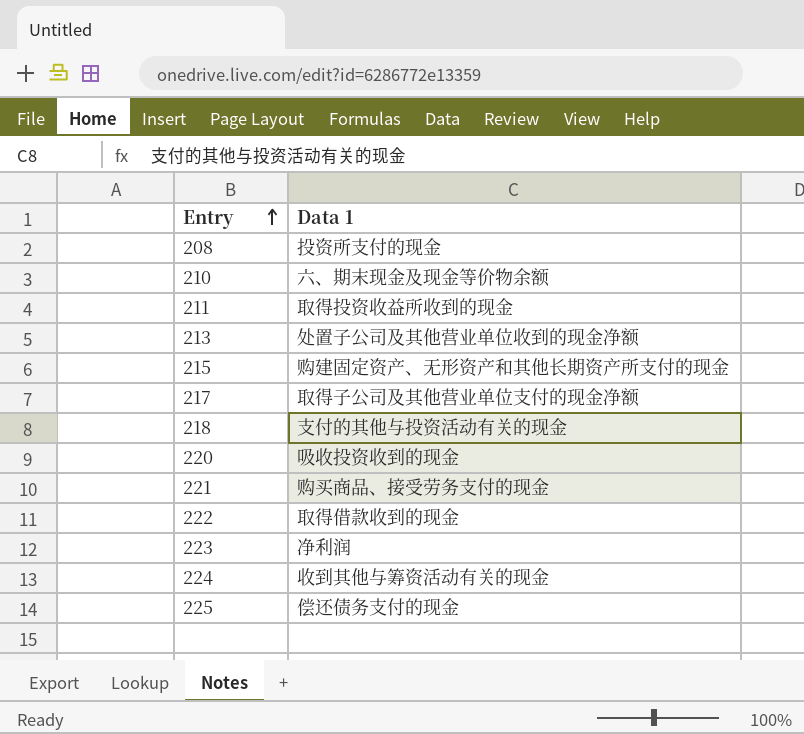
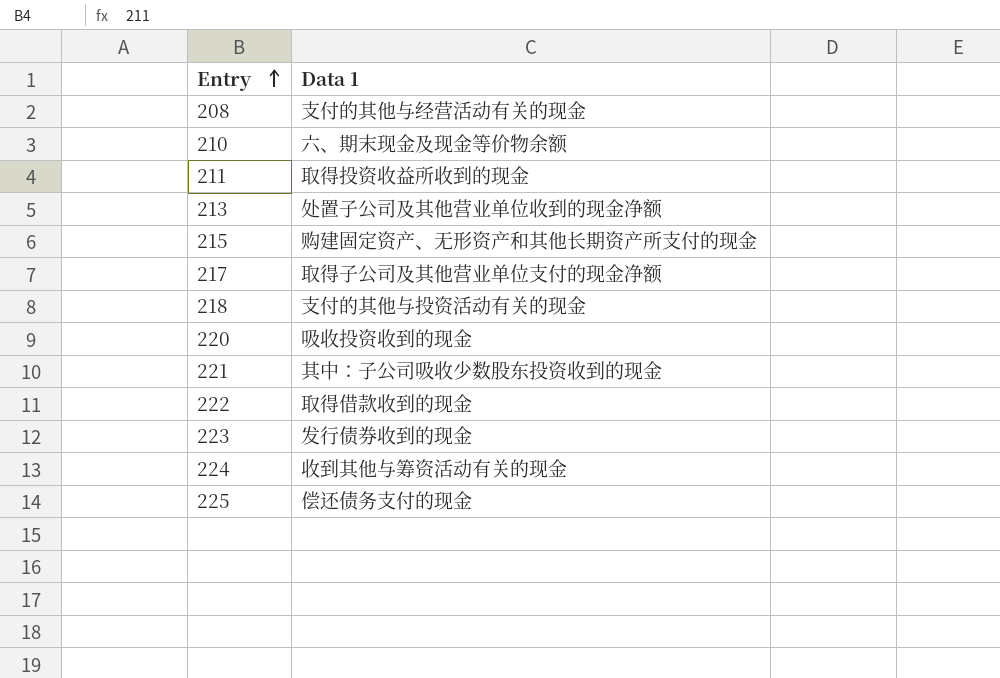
208 | Data 1: 投资所支付的现金 -> 支付的其他与经营活动有关的现金
221 | Data 1: 购买商品、接受劳务支付的现金 -> 其中：子公司吸收少数股东投资收到的现金
223 | Data 1: 净利润 -> 发行债券收到的现金

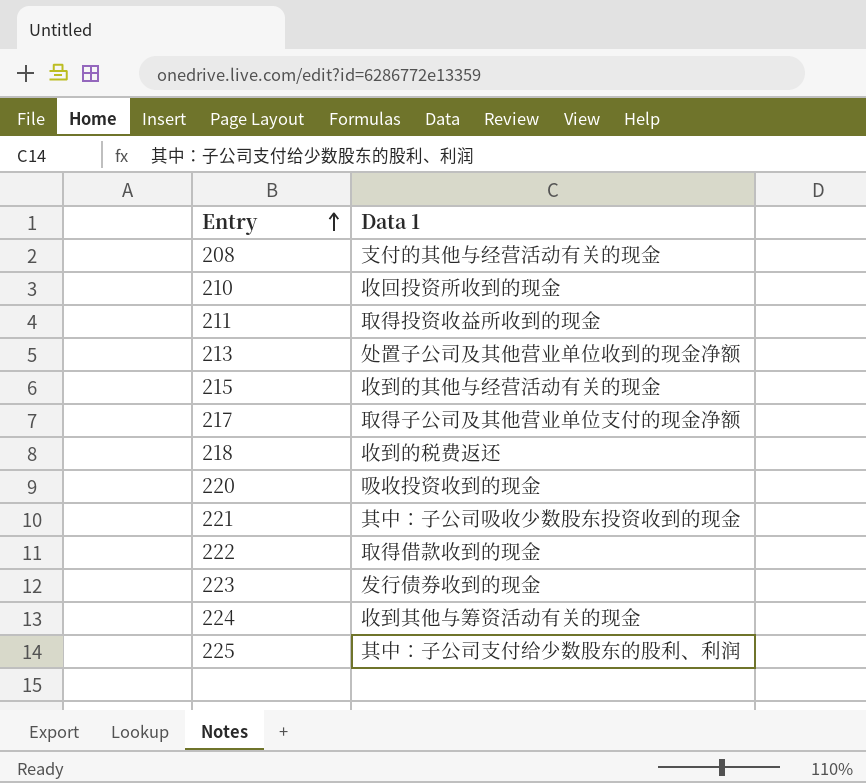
210 | Data 1: 六、期末现金及现金等价物余额 -> 收回投资所收到的现金
215 | Data 1: 购建固定资产、无形资产和其他长期资产所支付的现金 -> 收到的其他与经营活动有关的现金
218 | Data 1: 支付的其他与投资活动有关的现金 -> 收到的税费返还
225 | Data 1: 偿还债务支付的现金 -> 其中：子公司支付给少数股东的股利、利润

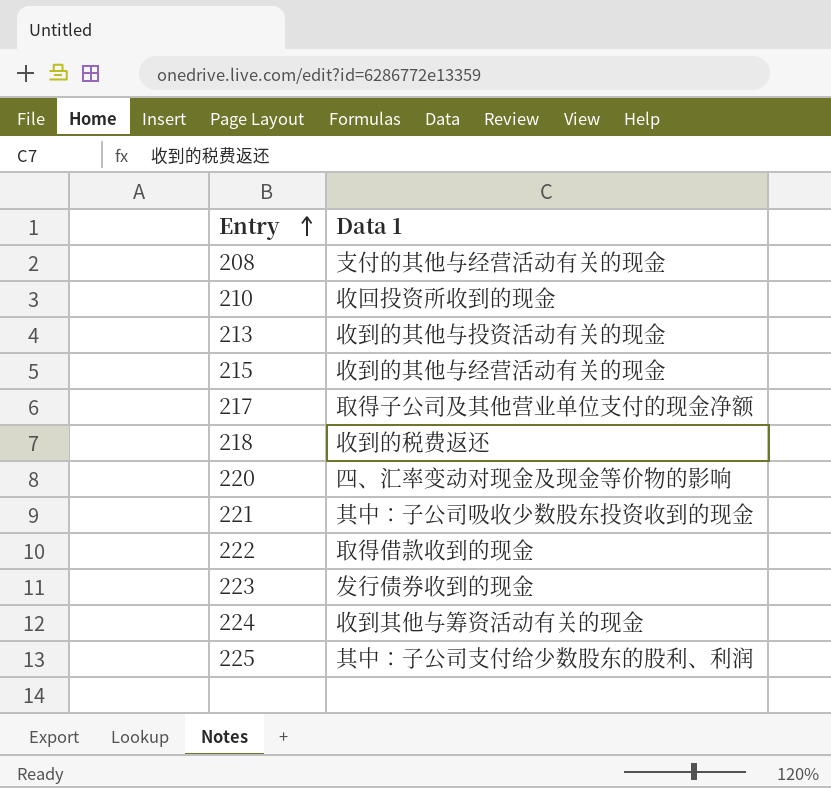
row 211: 取得投资收益所收到的现金 -> none
213 | Data 1: 处置子公司及其他营业单位收到的现金净额 -> 收到的其他与投资活动有关的现金
220 | Data 1: 吸收投资收到的现金 -> 四、汇率变动对现金及现金等价物的影响

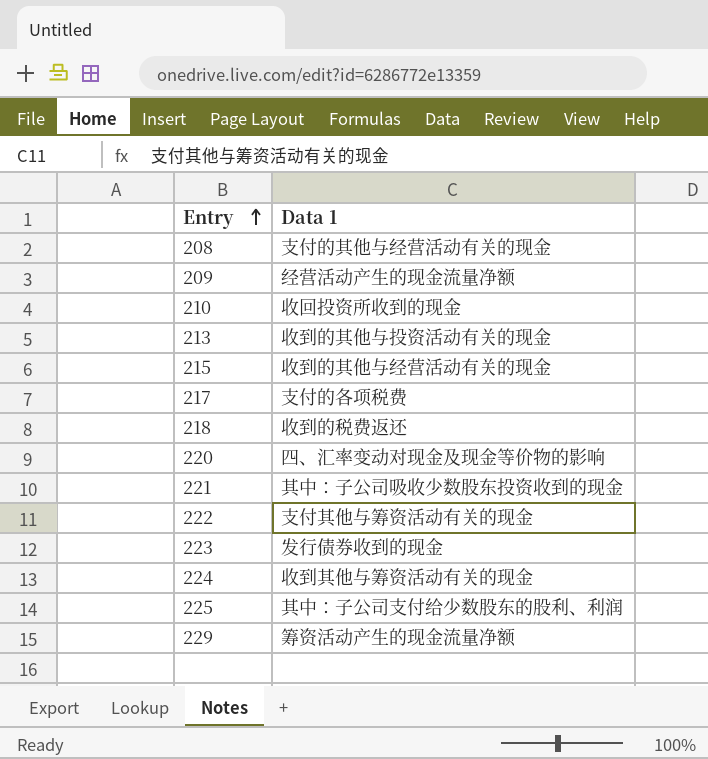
row 209: none -> 经营活动产生的现金流量净额
217 | Data 1: 取得子公司及其他营业单位支付的现金净额 -> 支付的各项税费
222 | Data 1: 取得借款收到的现金 -> 支付其他与筹资活动有关的现金
row 229: none -> 筹资活动产生的现金流量净额

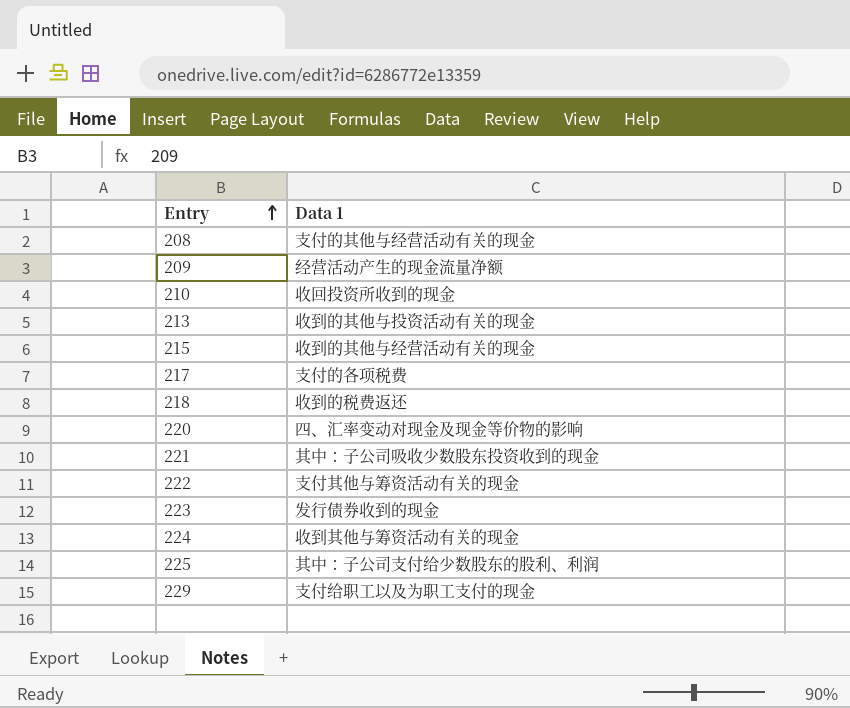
229 | Data 1: 筹资活动产生的现金流量净额 -> 支付给职工以及为职工支付的现金

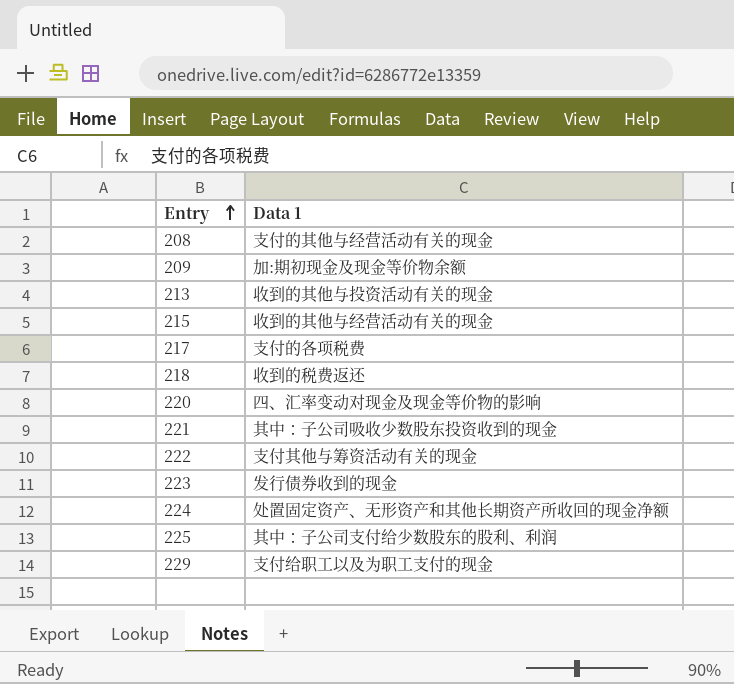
row 210: 收回投资所收到的现金 -> none
209 | Data 1: 经营活动产生的现金流量净额 -> 加:期初现金及现金等价物余额
224 | Data 1: 收到其他与筹资活动有关的现金 -> 处置固定资产、无形资产和其他长期资产所收回的现金净额

